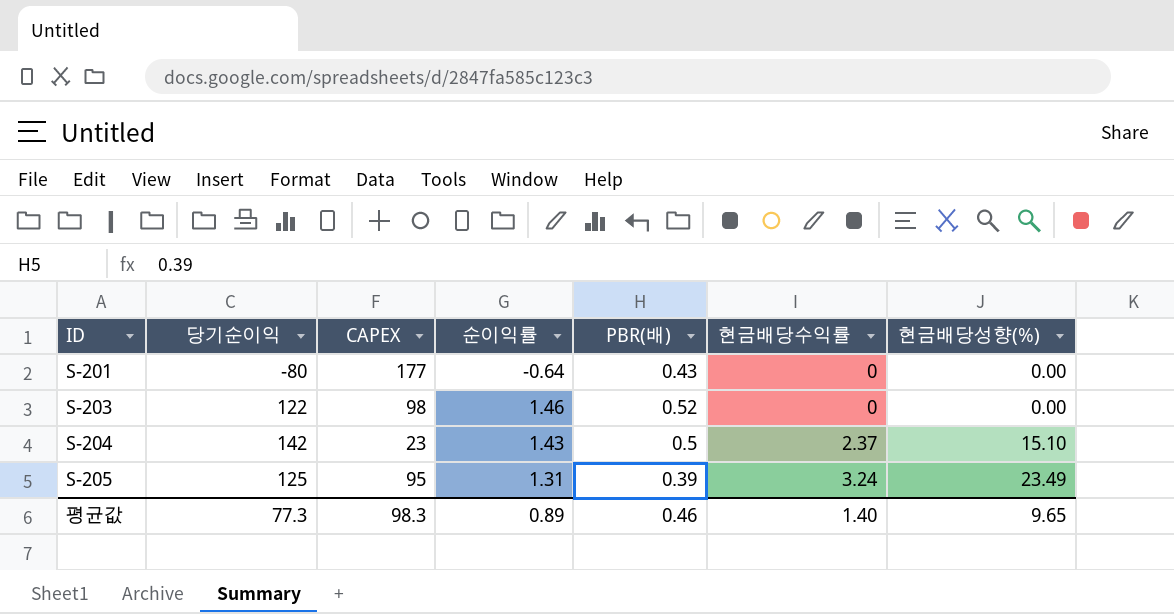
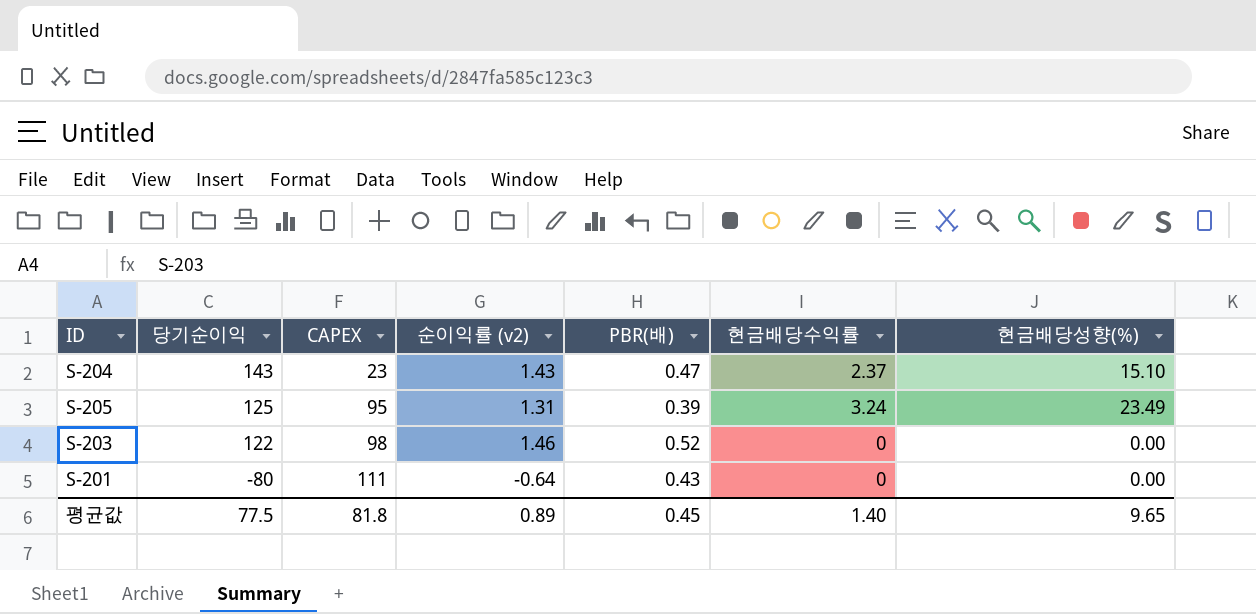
row order: ID ascending -> 당기순이익 descending
column name: 순이익률 -> 순이익률 (v2)
S-204 | 당기순이익: 142 -> 143
S-204 | PBR(배): 0.5 -> 0.47
S-201 | CAPEX: 177 -> 111
평균값 | 당기순이익: 77.3 -> 77.5
평균값 | CAPEX: 98.3 -> 81.8
평균값 | PBR(배): 0.46 -> 0.45

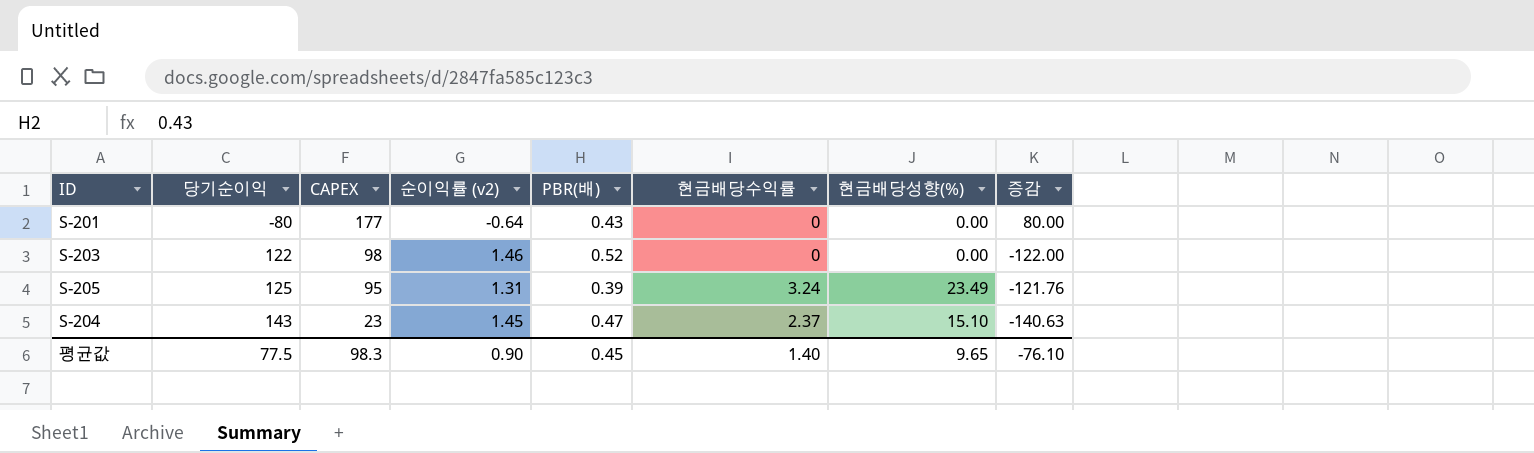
row order: 당기순이익 descending -> 당기순이익 ascending
column 증감 | formula: none -> [현금배당수익률] - [당기순이익]
S-201 | CAPEX: 111 -> 177
S-204 | 순이익률 (v2): 1.43 -> 1.45
평균값 | CAPEX: 81.8 -> 98.3
평균값 | 순이익률 (v2): 0.89 -> 0.90

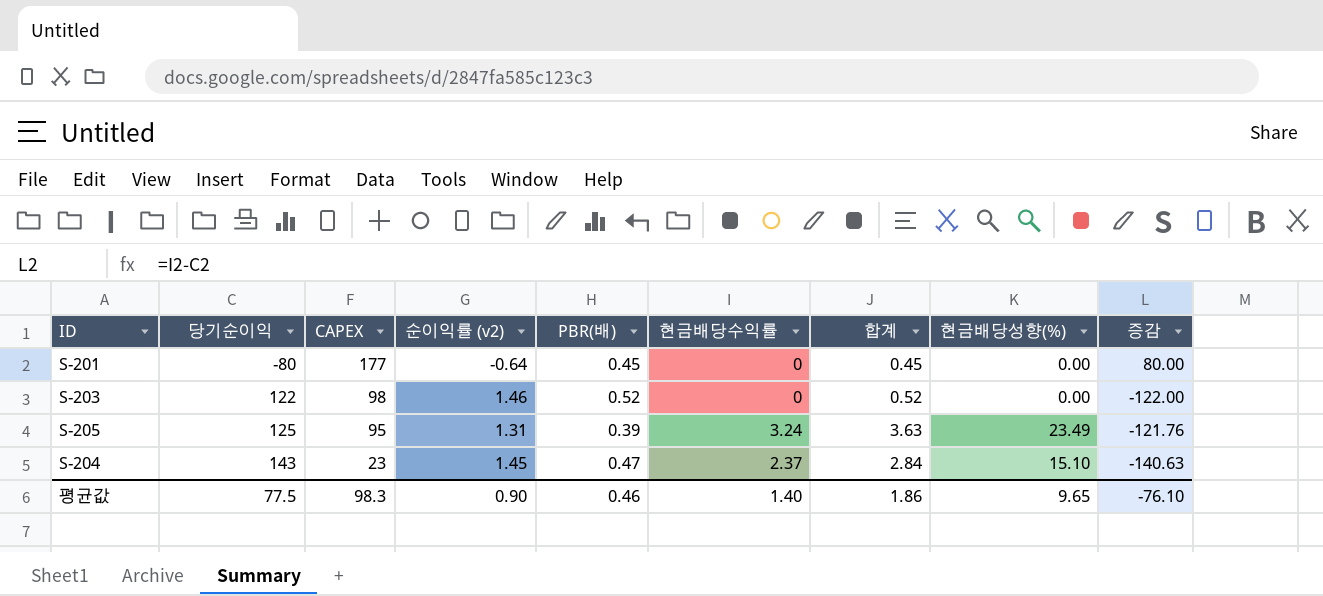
column 합계 | formula: none -> [PBR(배)] + [현금배당수익률]
S-201 | PBR(배): 0.43 -> 0.45
평균값 | PBR(배): 0.45 -> 0.46

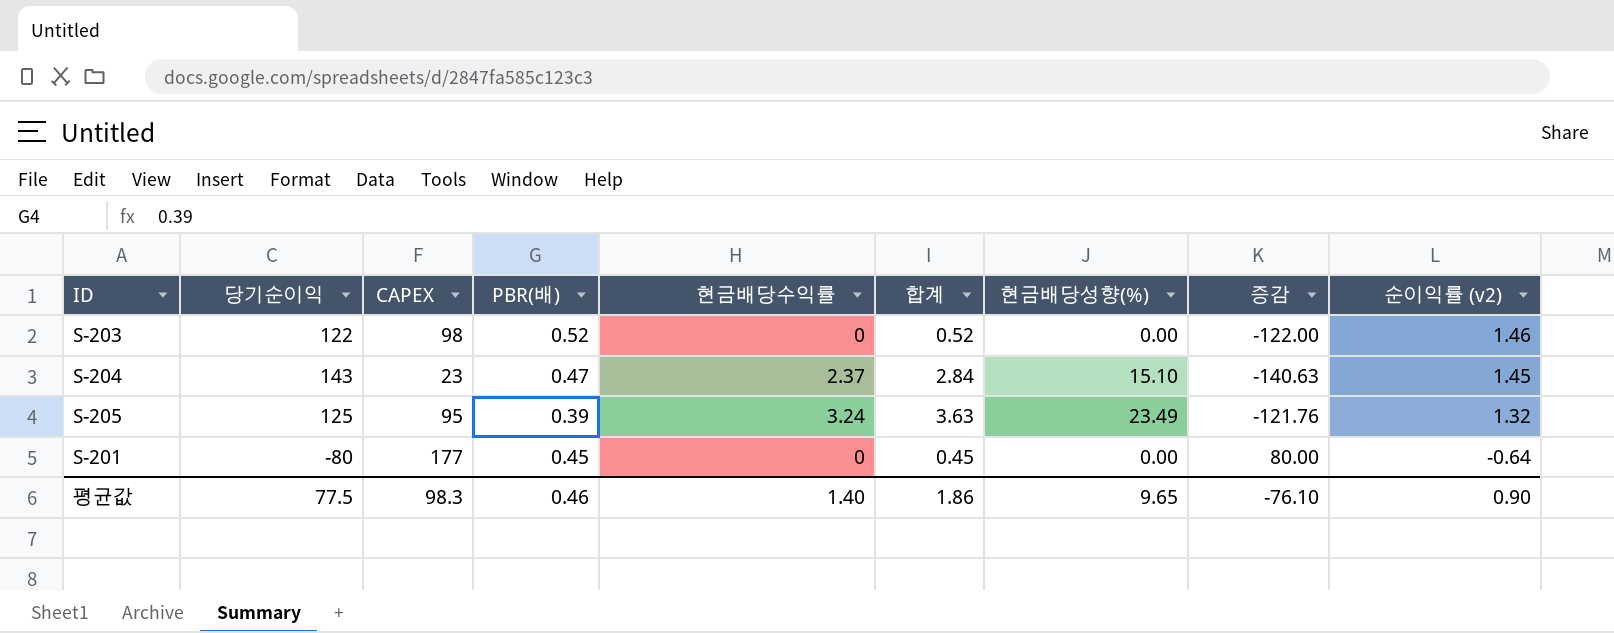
row order: 당기순이익 ascending -> 순이익률 (v2) descending
column 순이익률 (v2) | position: 4 -> 9
S-205 | 순이익률 (v2): 1.31 -> 1.32

